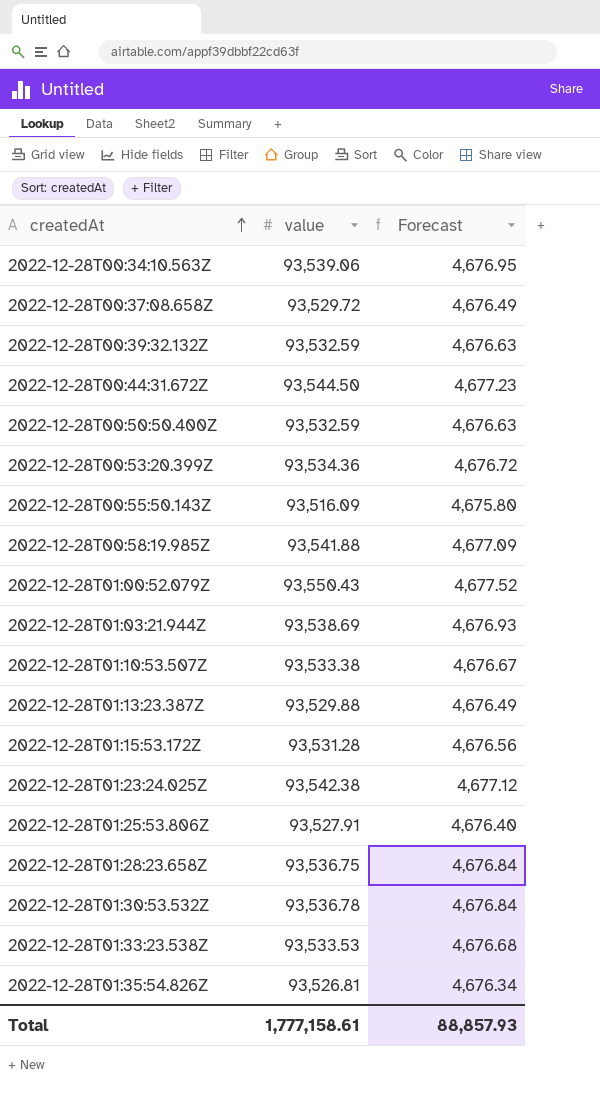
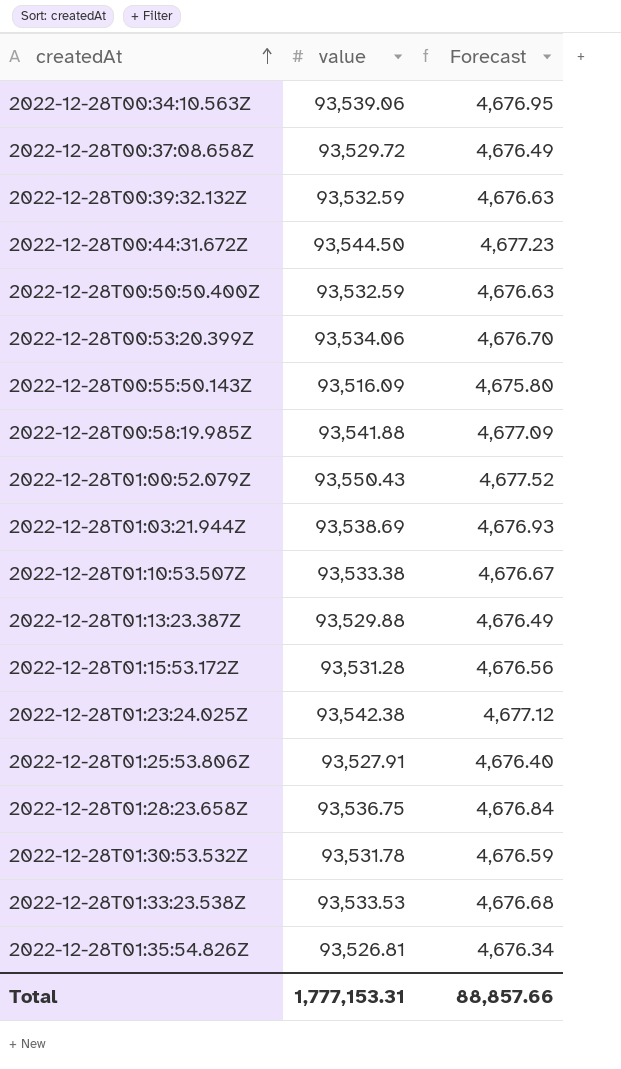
2022-12-28T00:53:20.399Z | value: 93,534.36 -> 93,534.06
2022-12-28T00:53:20.399Z | Forecast: 4,676.72 -> 4,676.70
2022-12-28T01:30:53.532Z | value: 93,536.78 -> 93,531.78
2022-12-28T01:30:53.532Z | Forecast: 4,676.84 -> 4,676.59
Total | value: 1,777,158.61 -> 1,777,153.31
Total | Forecast: 88,857.93 -> 88,857.66

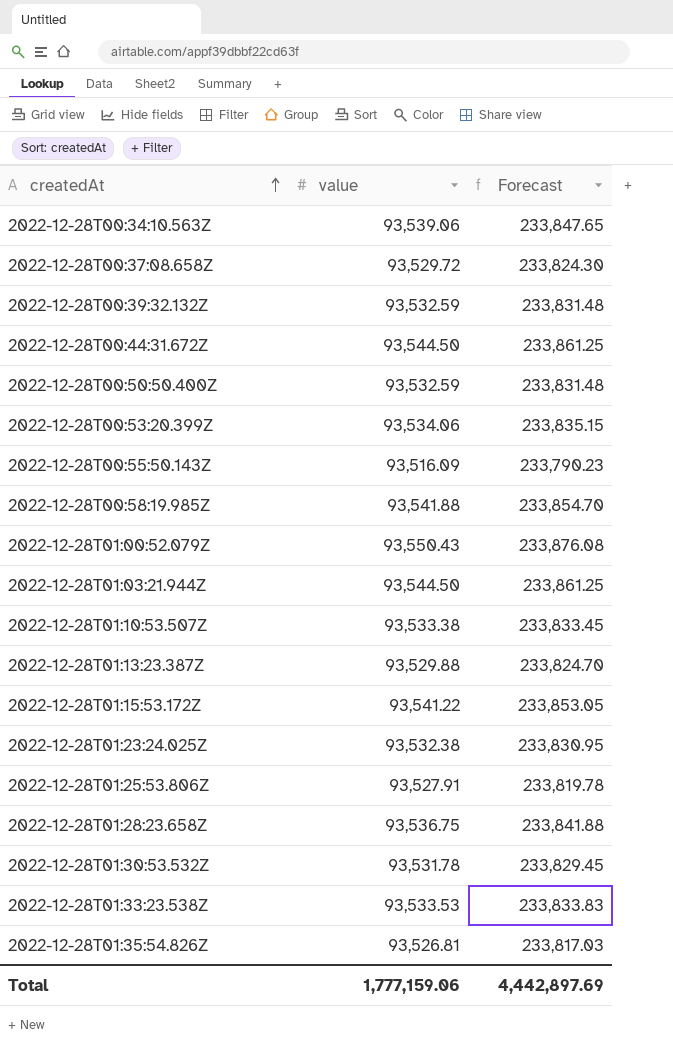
column Forecast | formula: [value] * 0.05 -> [value] * 2.5
2022-12-28T01:03:21.944Z | value: 93,538.69 -> 93,544.50
2022-12-28T01:15:53.172Z | value: 93,531.28 -> 93,541.22
2022-12-28T01:23:24.025Z | value: 93,542.38 -> 93,532.38
Total | value: 1,777,153.31 -> 1,777,159.06
Total | Forecast: 88,857.66 -> 4,442,897.69

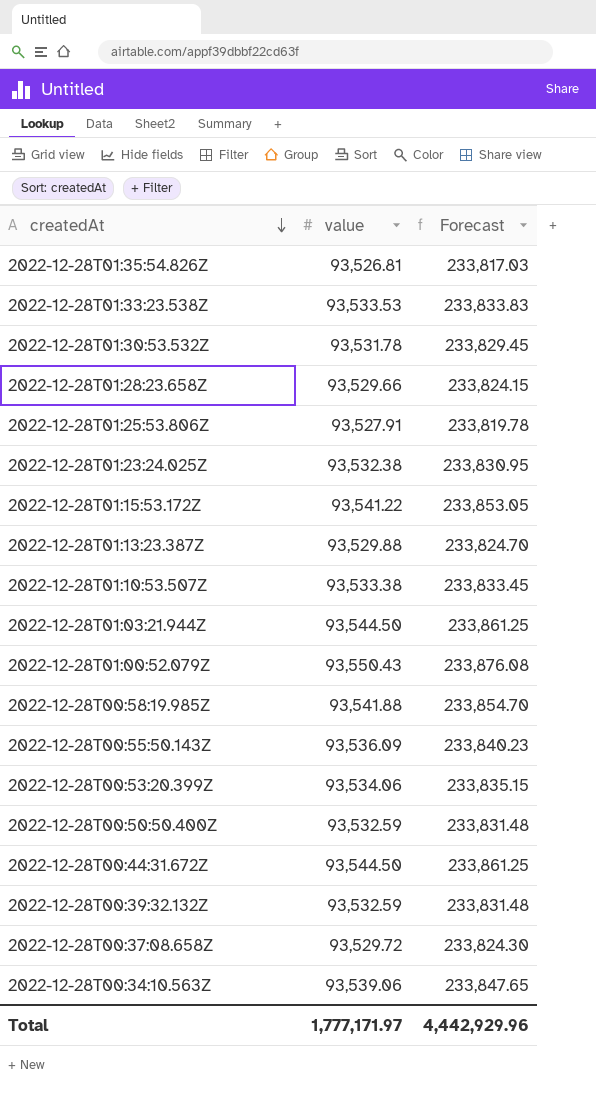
row order: createdAt ascending -> createdAt descending
2022-12-28T01:28:23.658Z | value: 93,536.75 -> 93,529.66
2022-12-28T01:28:23.658Z | Forecast: 233,841.88 -> 233,824.15
2022-12-28T00:55:50.143Z | value: 93,516.09 -> 93,536.09
2022-12-28T00:55:50.143Z | Forecast: 233,790.23 -> 233,840.23
Total | value: 1,777,159.06 -> 1,777,171.97
Total | Forecast: 4,442,897.69 -> 4,442,929.96

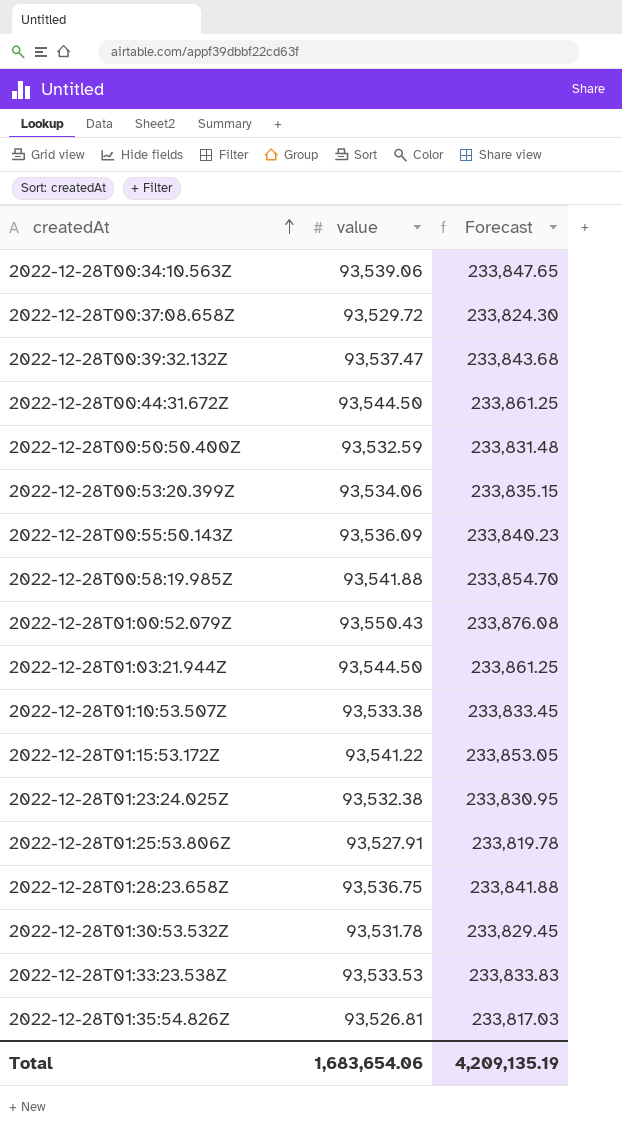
row order: createdAt descending -> createdAt ascending
row 2022-12-28T01:13:23.387Z: 93,529.88 | 233,824.70 -> none
2022-12-28T00:39:32.132Z | value: 93,532.59 -> 93,537.47
2022-12-28T00:39:32.132Z | Forecast: 233,831.48 -> 233,843.68
2022-12-28T01:28:23.658Z | value: 93,529.66 -> 93,536.75
2022-12-28T01:28:23.658Z | Forecast: 233,824.15 -> 233,841.88
Total | value: 1,777,171.97 -> 1,683,654.06
Total | Forecast: 4,442,929.96 -> 4,209,135.19

